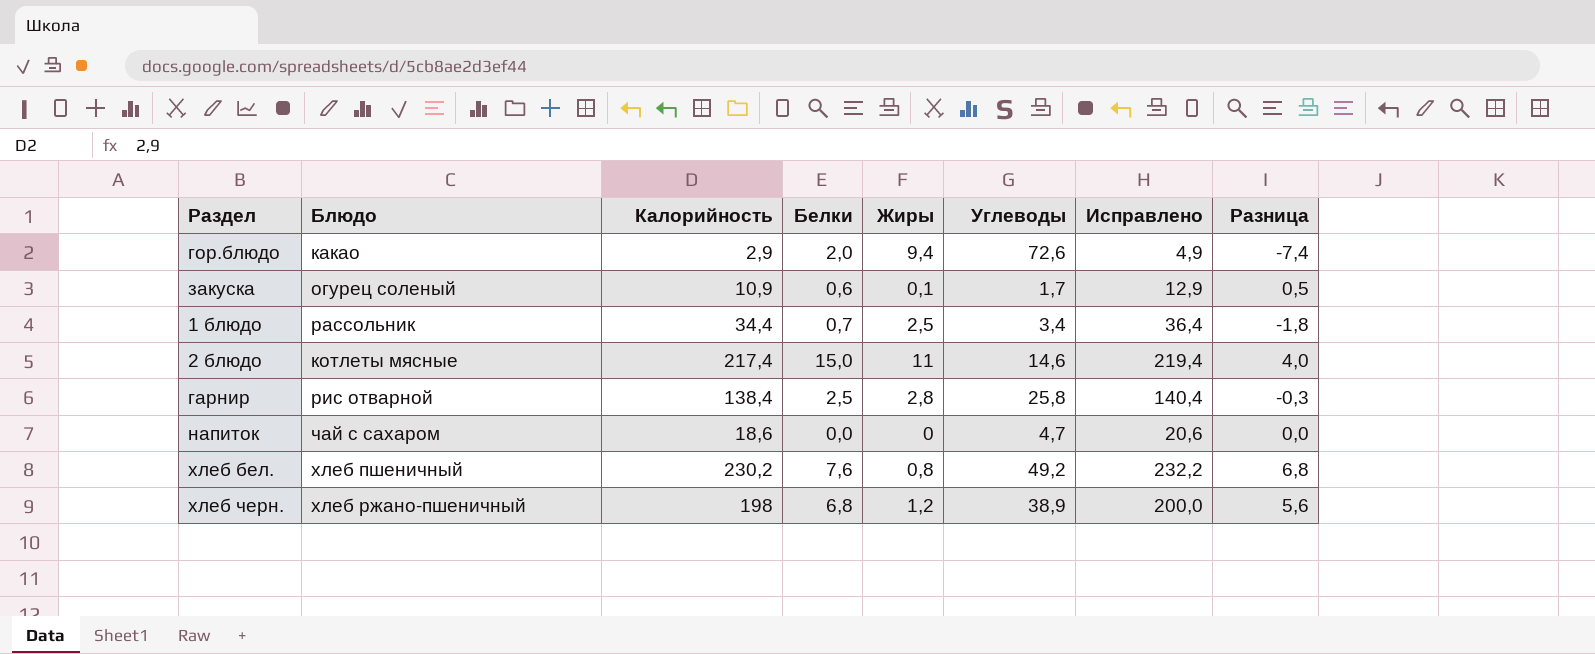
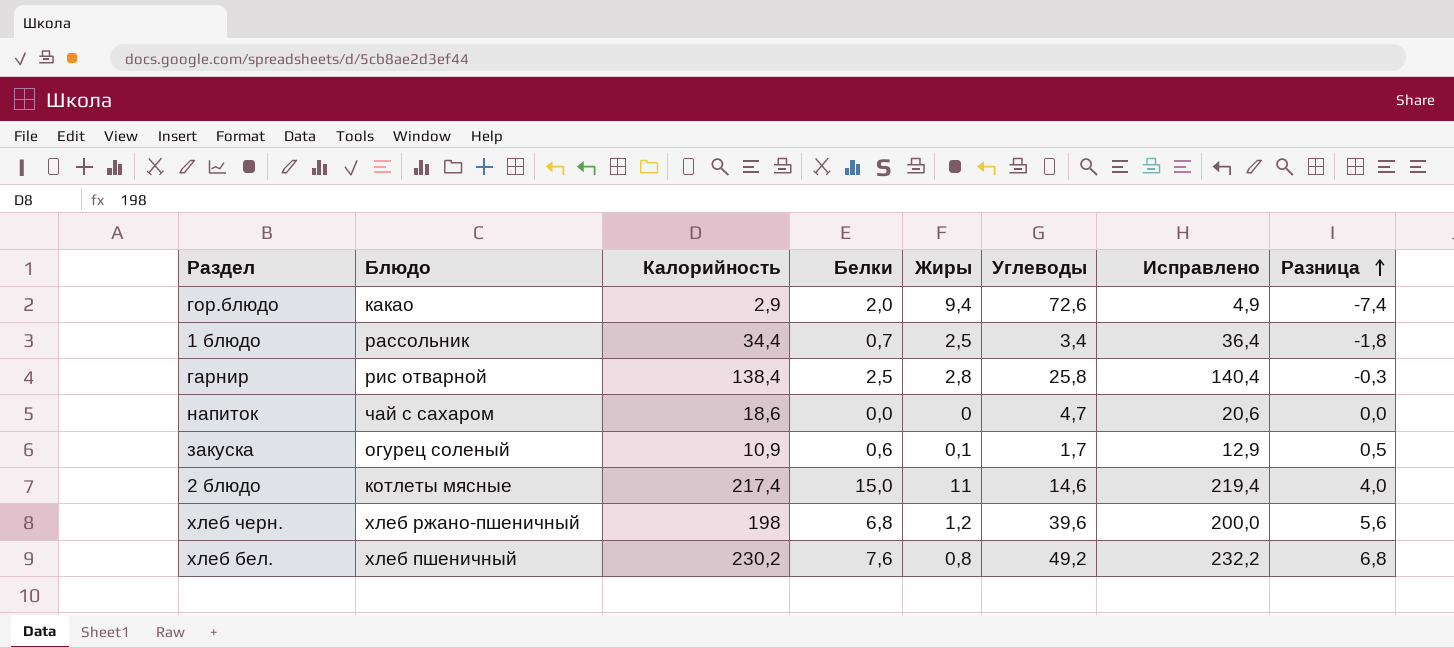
row order: none -> Разница ascending
хлеб черн. | Углеводы: 38,9 -> 39,6

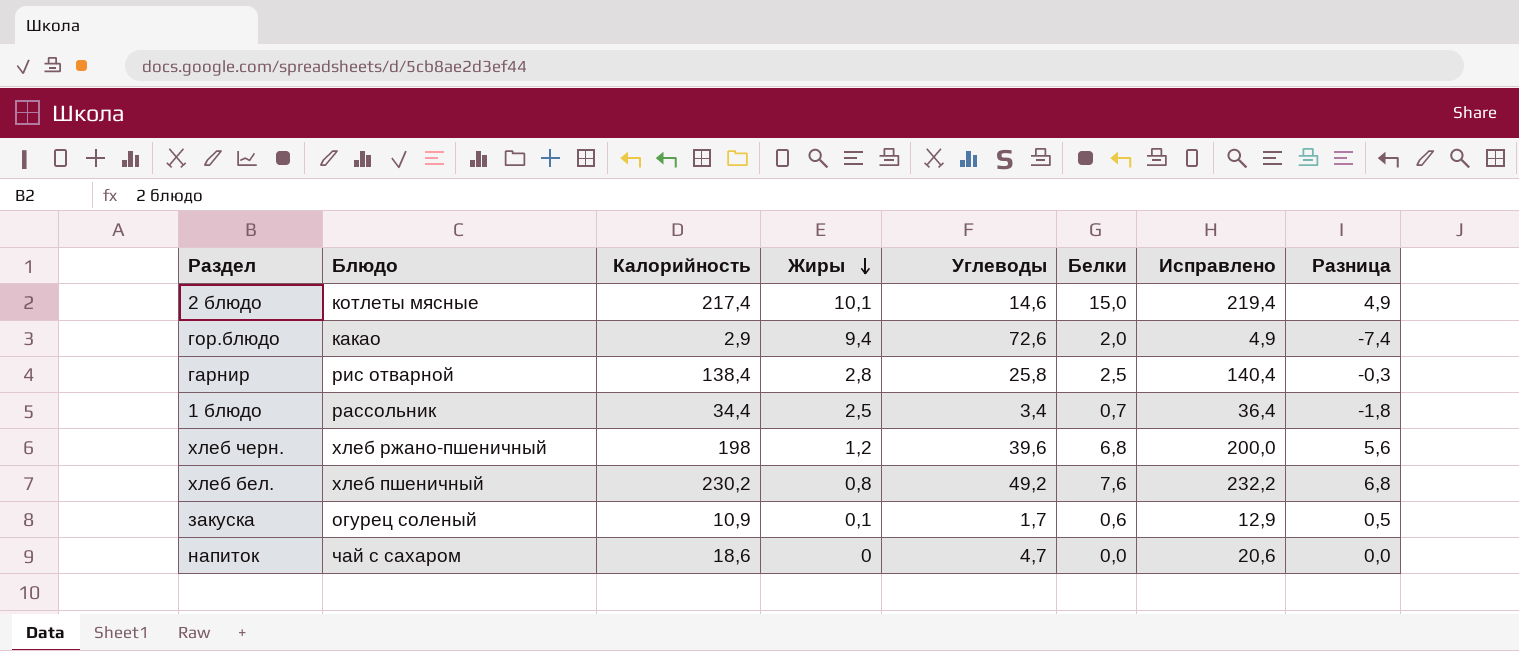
row order: Разница ascending -> Жиры descending
column Белки | position: 4 -> 6
2 блюдо | Жиры: 11 -> 10,1
2 блюдо | Разница: 4,0 -> 4,9

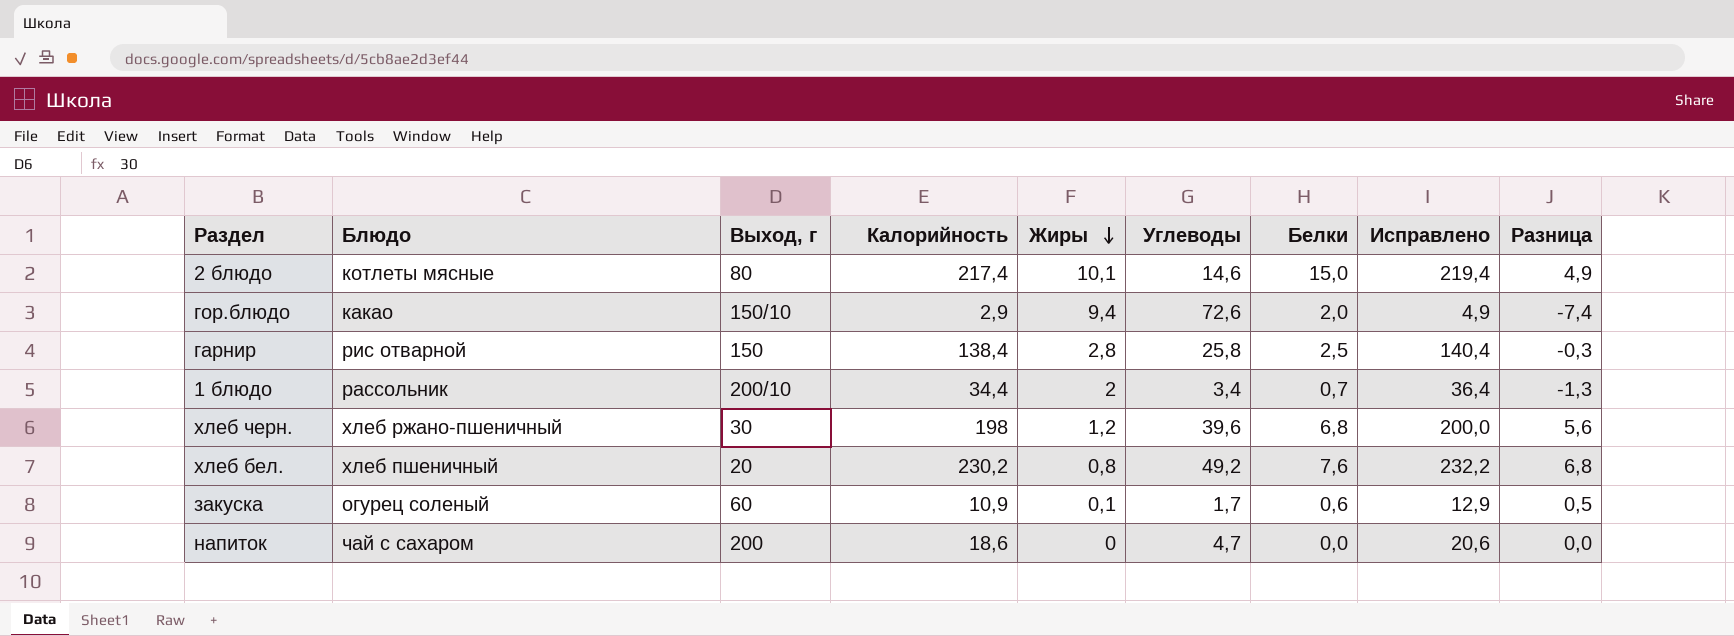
column Выход, г | position: none -> 3
1 блюдо | Жиры: 2,5 -> 2
1 блюдо | Разница: -1,8 -> -1,3

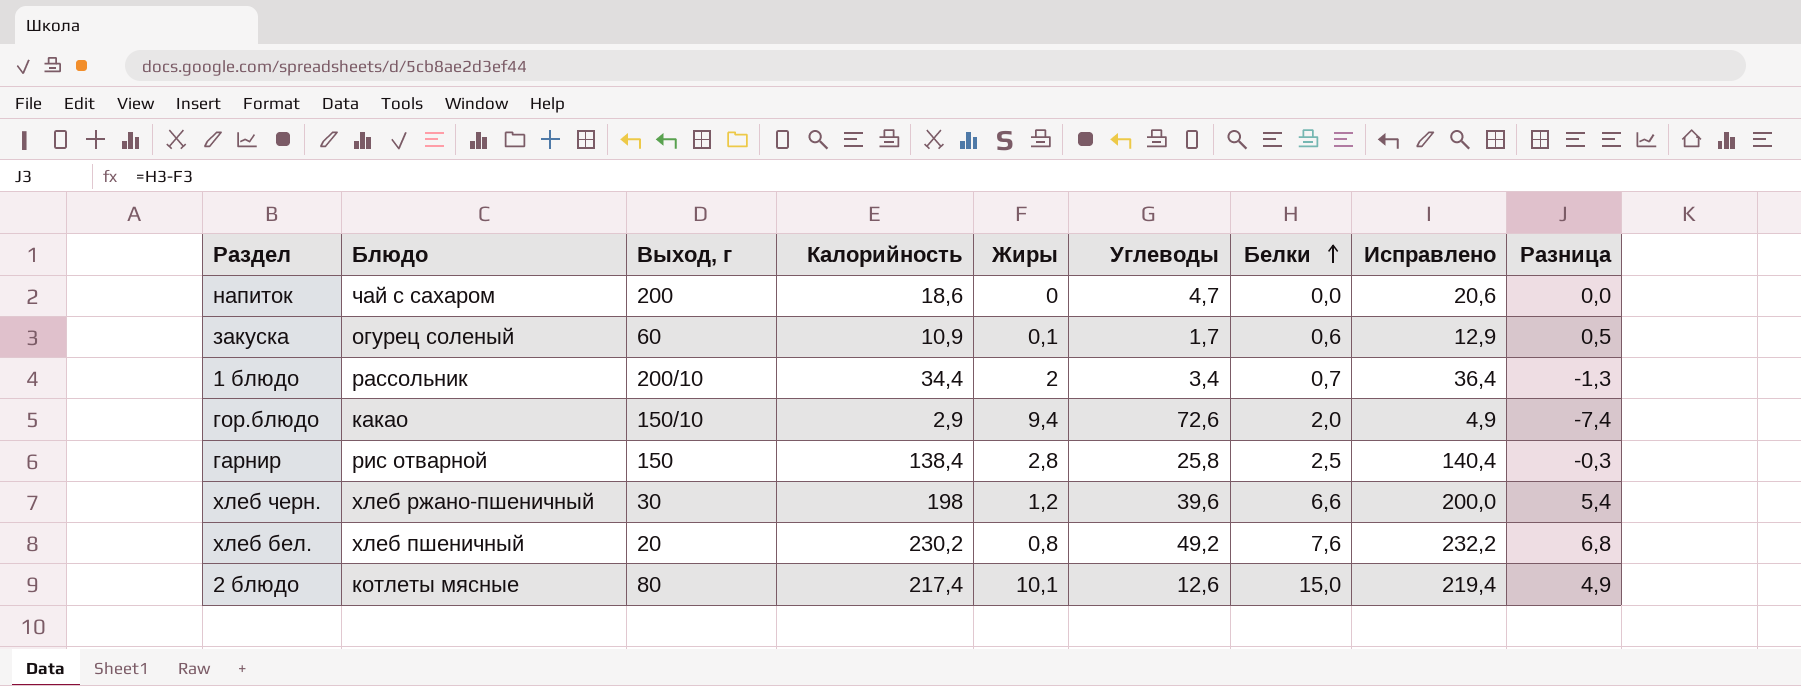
row order: Жиры descending -> Белки ascending
хлеб черн. | Белки: 6,8 -> 6,6
хлеб черн. | Разница: 5,6 -> 5,4
2 блюдо | Углеводы: 14,6 -> 12,6

